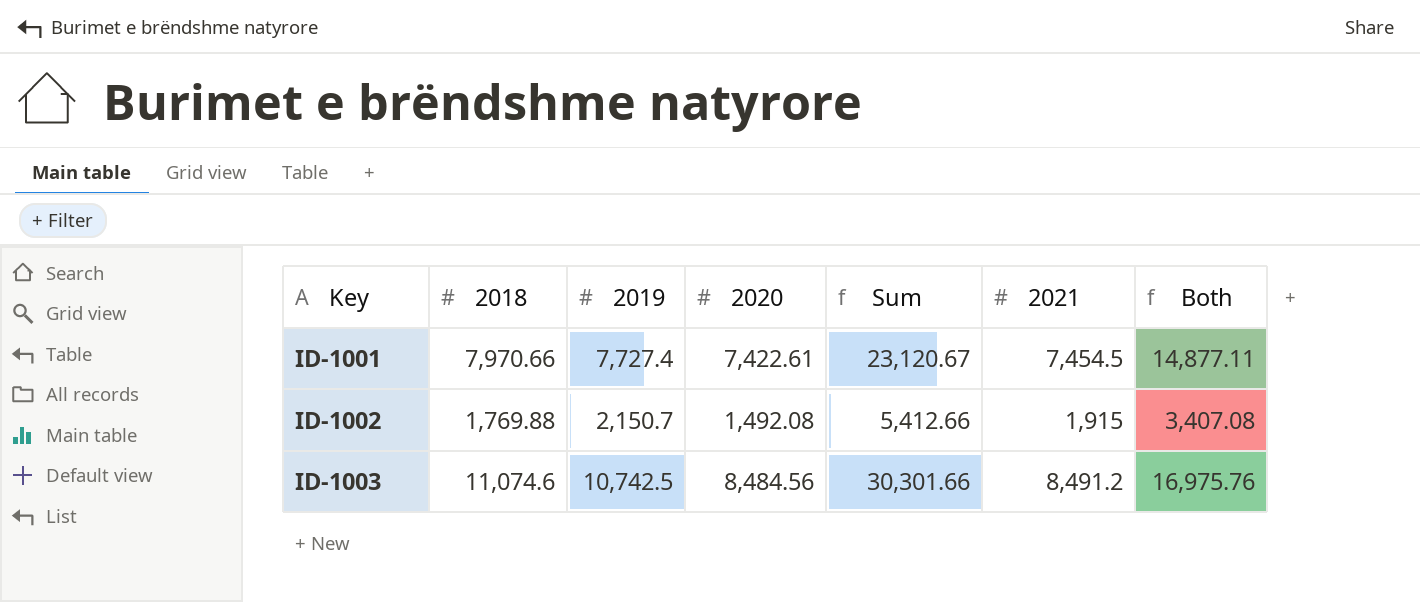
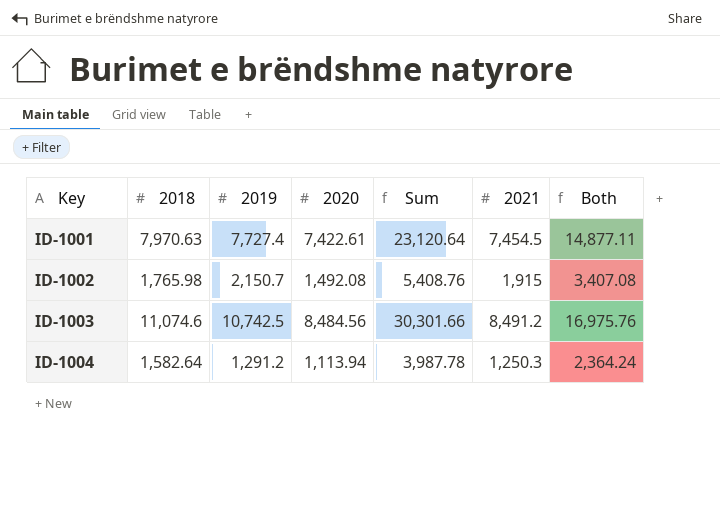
ID-1001 | 2018: 7,970.66 -> 7,970.63
ID-1001 | Sum: 23,120.67 -> 23,120.64
ID-1002 | 2018: 1,769.88 -> 1,765.98
ID-1002 | Sum: 5,412.66 -> 5,408.76
row ID-1004: none -> 1,582.64 | 1,291.2 | 1,113.94 | 3,987.78 | 1,250.3 | 2,364.24

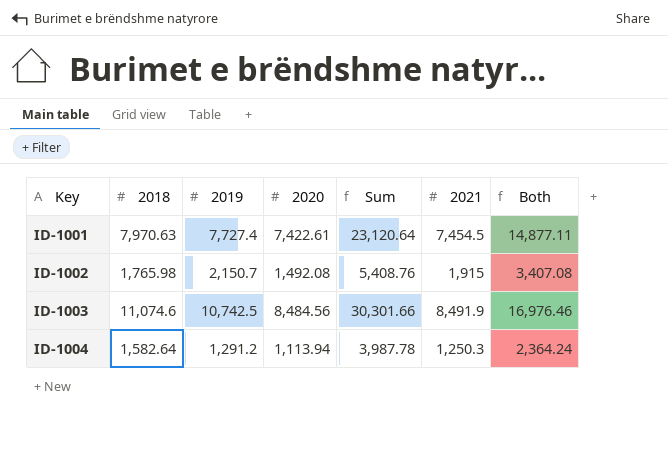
ID-1003 | 2021: 8,491.2 -> 8,491.9
ID-1003 | Both: 16,975.76 -> 16,976.46

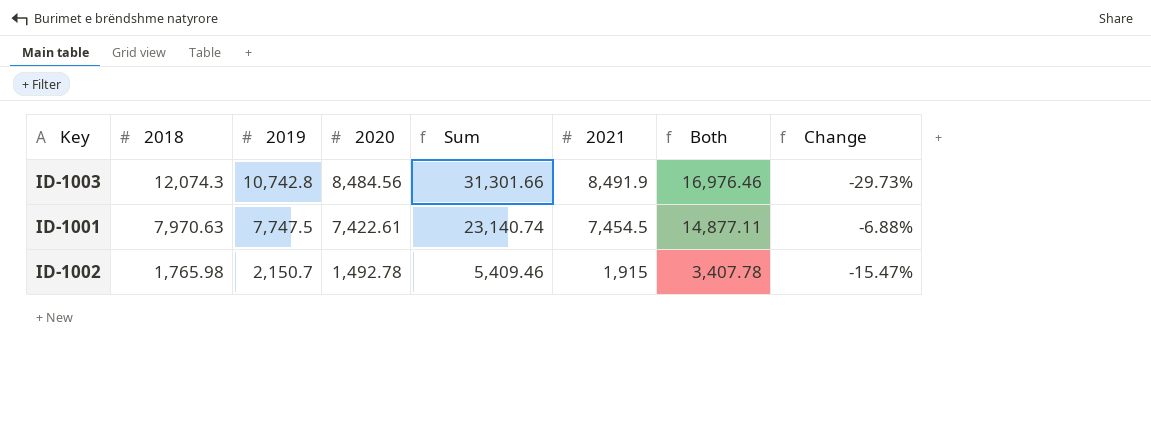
row order: Key ascending -> 2018 descending
column Change | formula: none -> ([2020] - [2018]) / [2018]
row ID-1004: 1,582.64 | 1,291.2 | 1,113.94 | 3,987.78 | 1,250.3 | 2,364.24 -> none
ID-1003 | 2018: 11,074.6 -> 12,074.3
ID-1003 | 2019: 10,742.5 -> 10,742.8
ID-1003 | Sum: 30,301.66 -> 31,301.66
ID-1001 | 2019: 7,727.4 -> 7,747.5
ID-1001 | Sum: 23,120.64 -> 23,140.74
ID-1002 | 2020: 1,492.08 -> 1,492.78
ID-1002 | Sum: 5,408.76 -> 5,409.46
ID-1002 | Both: 3,407.08 -> 3,407.78

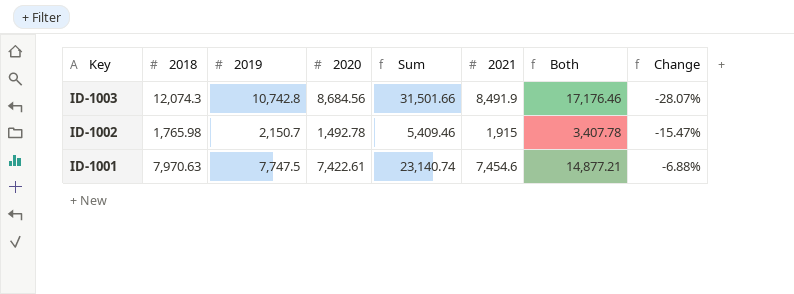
row order: 2018 descending -> Key descending
ID-1003 | 2020: 8,484.56 -> 8,684.56
ID-1003 | Sum: 31,301.66 -> 31,501.66
ID-1003 | Both: 16,976.46 -> 17,176.46
ID-1003 | Change: -29.73% -> -28.07%
ID-1001 | 2021: 7,454.5 -> 7,454.6
ID-1001 | Both: 14,877.11 -> 14,877.21

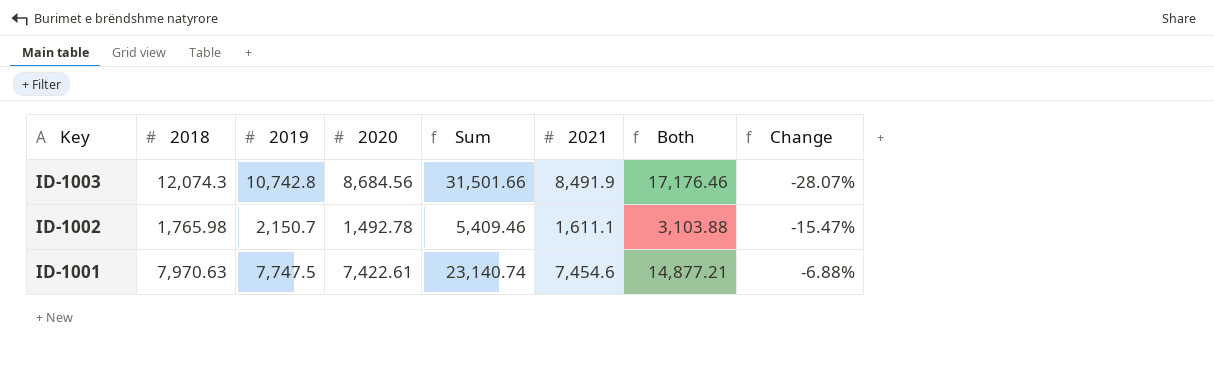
ID-1002 | 2021: 1,915 -> 1,611.1
ID-1002 | Both: 3,407.78 -> 3,103.88

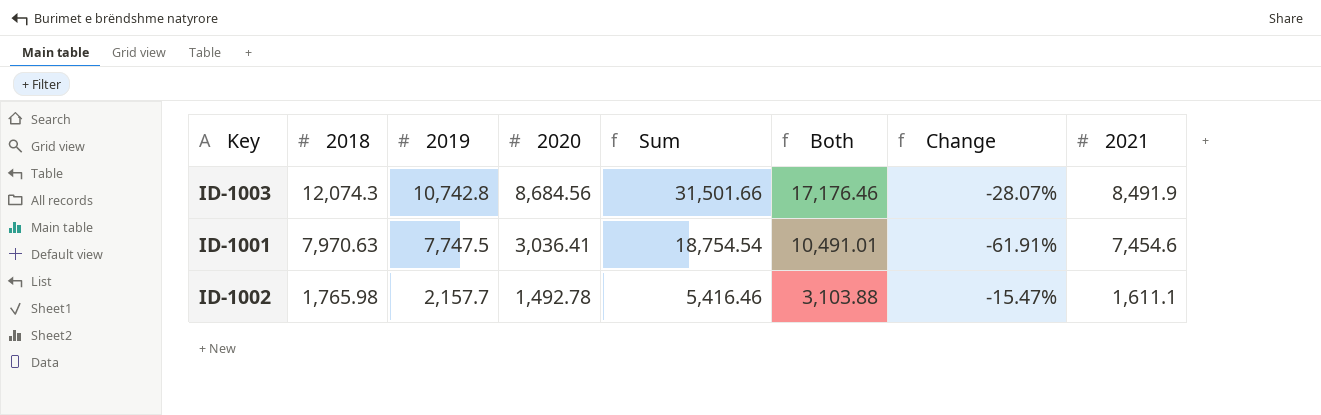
row order: Key descending -> 2018 descending
column 2021 | position: 6 -> 8
ID-1001 | 2020: 7,422.61 -> 3,036.41
ID-1001 | Sum: 23,140.74 -> 18,754.54
ID-1001 | Both: 14,877.21 -> 10,491.01
ID-1001 | Change: -6.88% -> -61.91%
ID-1002 | 2019: 2,150.7 -> 2,157.7
ID-1002 | Sum: 5,409.46 -> 5,416.46

